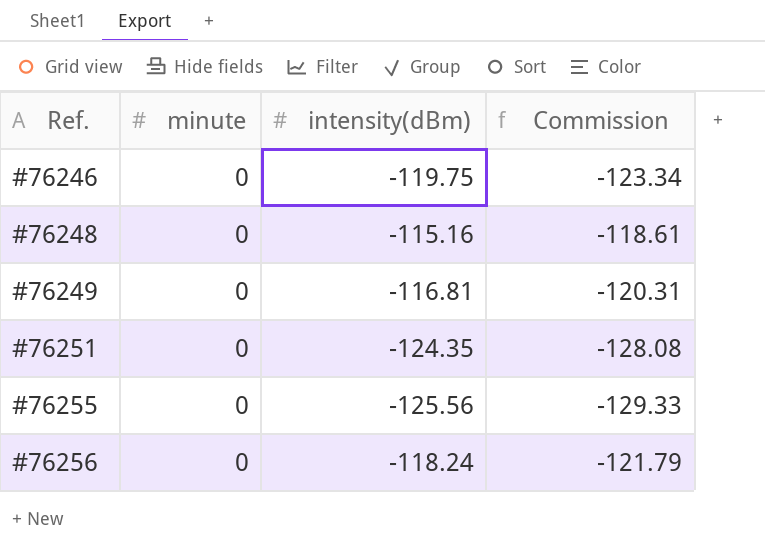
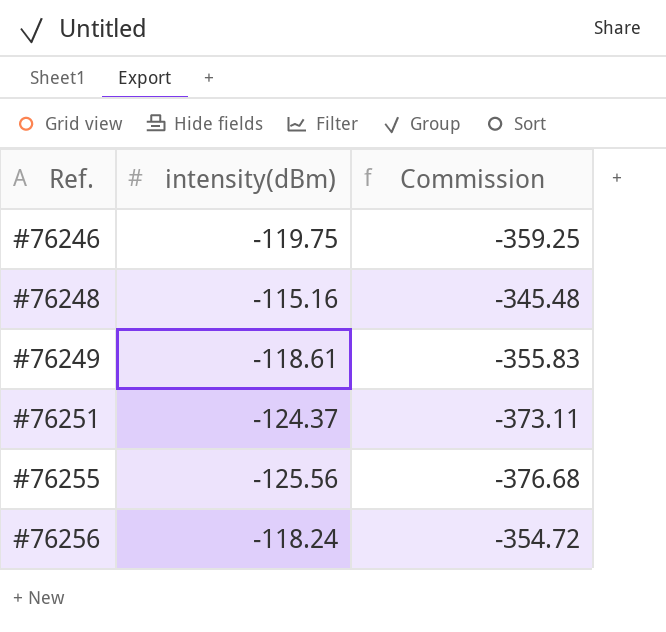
column minute | position: 2 -> none
column Commission | formula: [intensity(dBm)] * 1.03 -> [intensity(dBm)] * 3
#76249 | intensity(dBm): -116.81 -> -118.61
#76251 | intensity(dBm): -124.35 -> -124.37

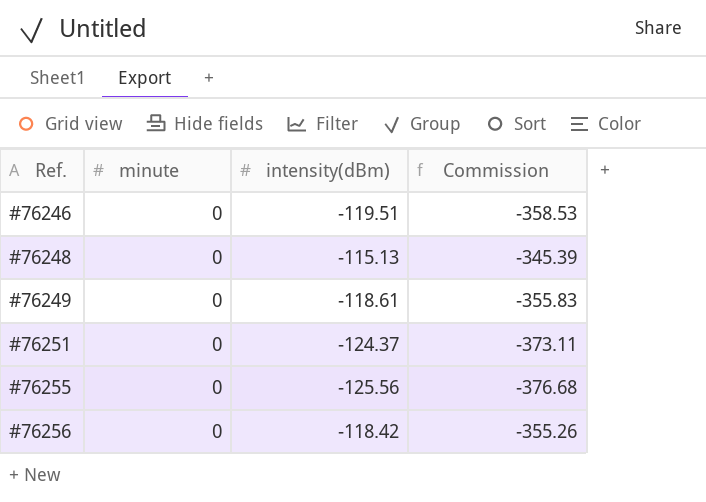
column minute | position: none -> 2
#76246 | intensity(dBm): -119.75 -> -119.51
#76246 | Commission: -359.25 -> -358.53
#76248 | intensity(dBm): -115.16 -> -115.13
#76248 | Commission: -345.48 -> -345.39
#76256 | intensity(dBm): -118.24 -> -118.42
#76256 | Commission: -354.72 -> -355.26

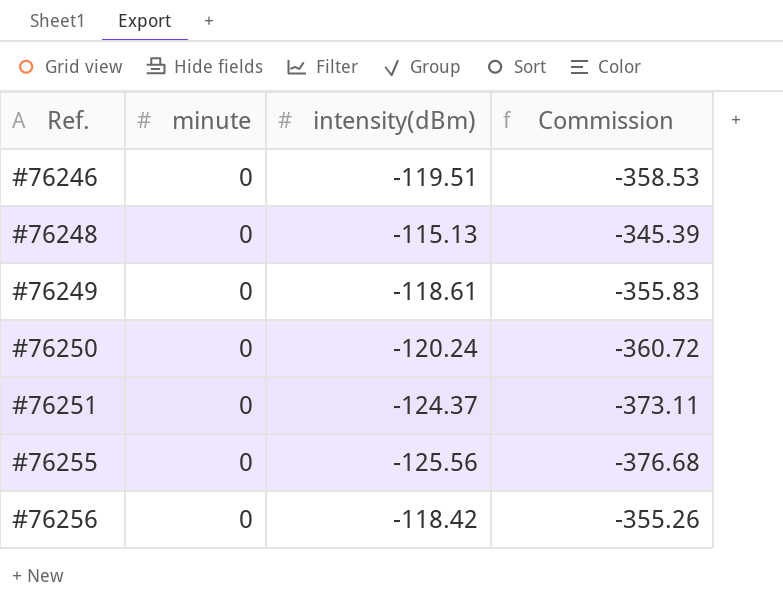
row #76250: none -> 0 | -120.24 | -360.72

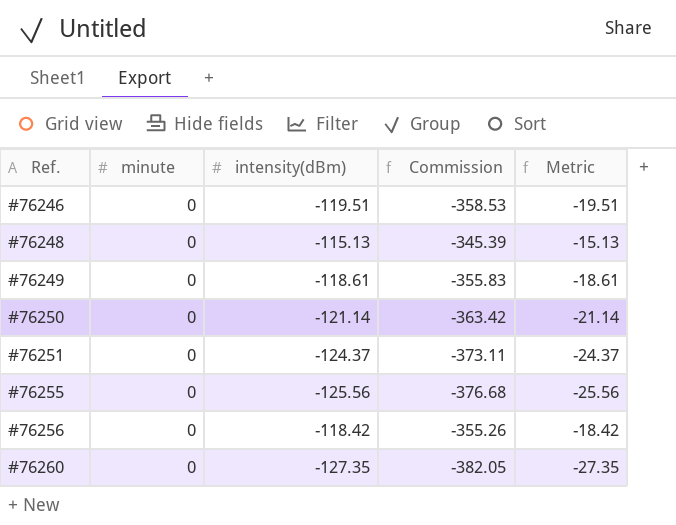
column Metric | formula: none -> [intensity(dBm)] + 100
#76250 | intensity(dBm): -120.24 -> -121.14
#76250 | Commission: -360.72 -> -363.42
row #76260: none -> 0 | -127.35 | -382.05 | -27.35

